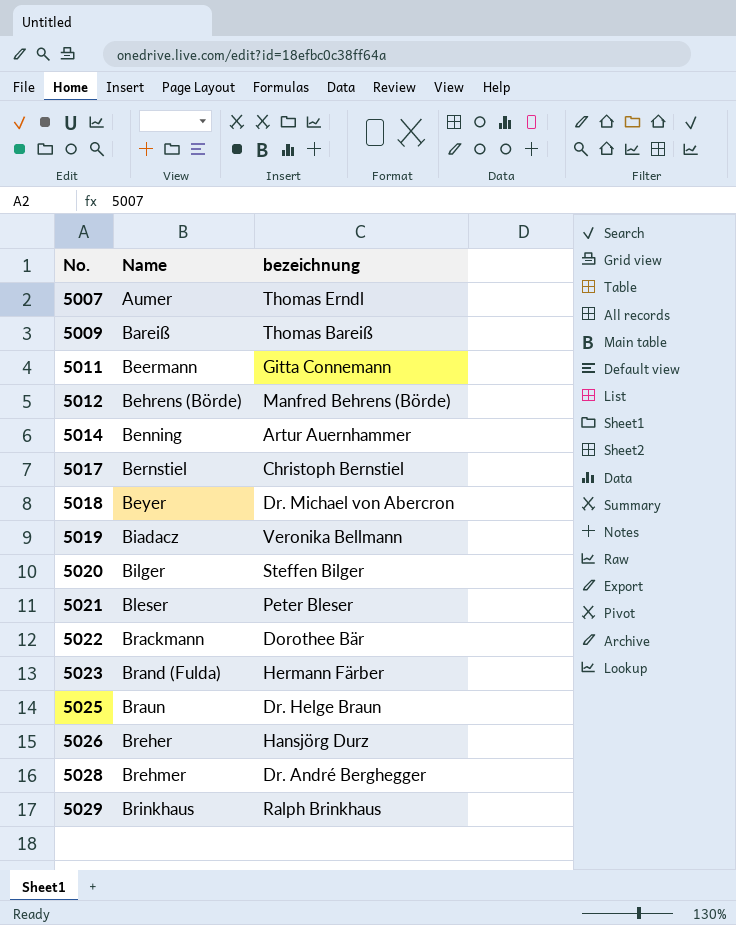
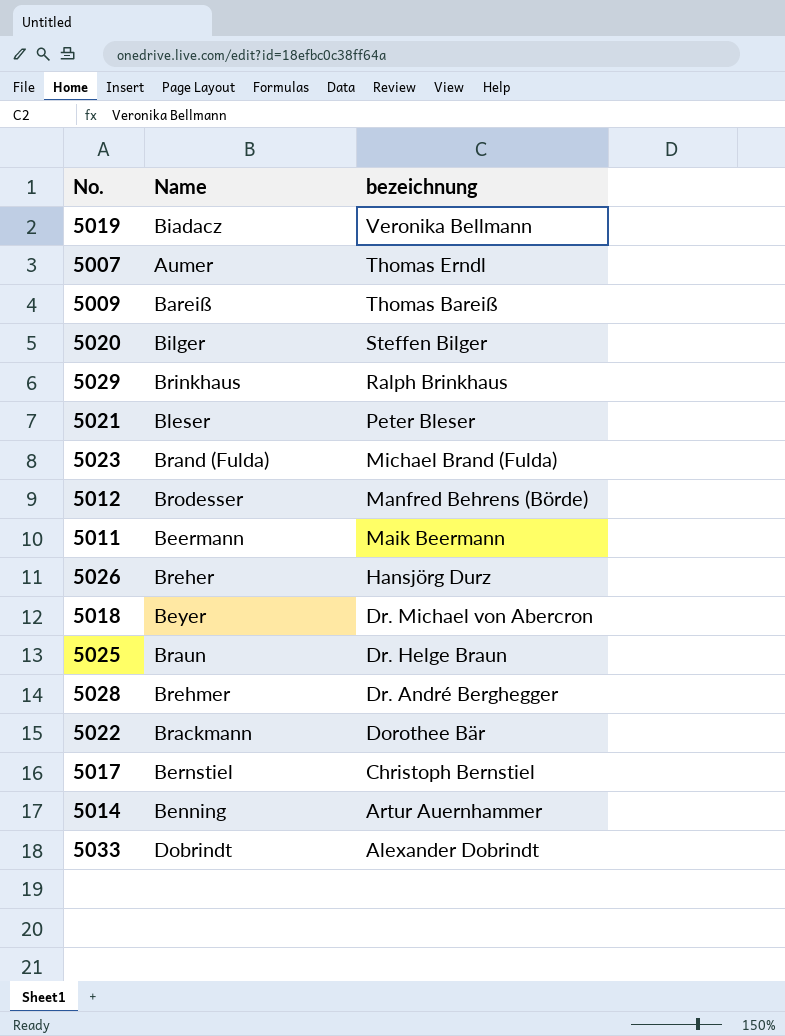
row order: No. ascending -> bezeichnung descending
5023 | bezeichnung: Hermann Färber -> Michael Brand (Fulda)
5012 | Name: Behrens (Börde) -> Brodesser
5011 | bezeichnung: Gitta Connemann -> Maik Beermann
row 5033: none -> Dobrindt | Alexander Dobrindt

